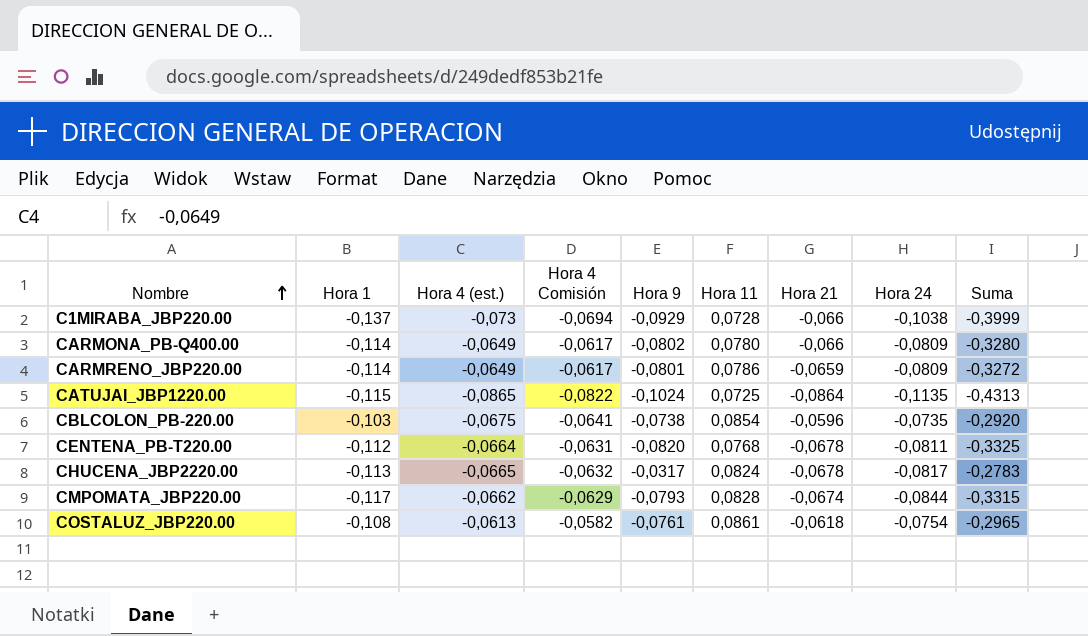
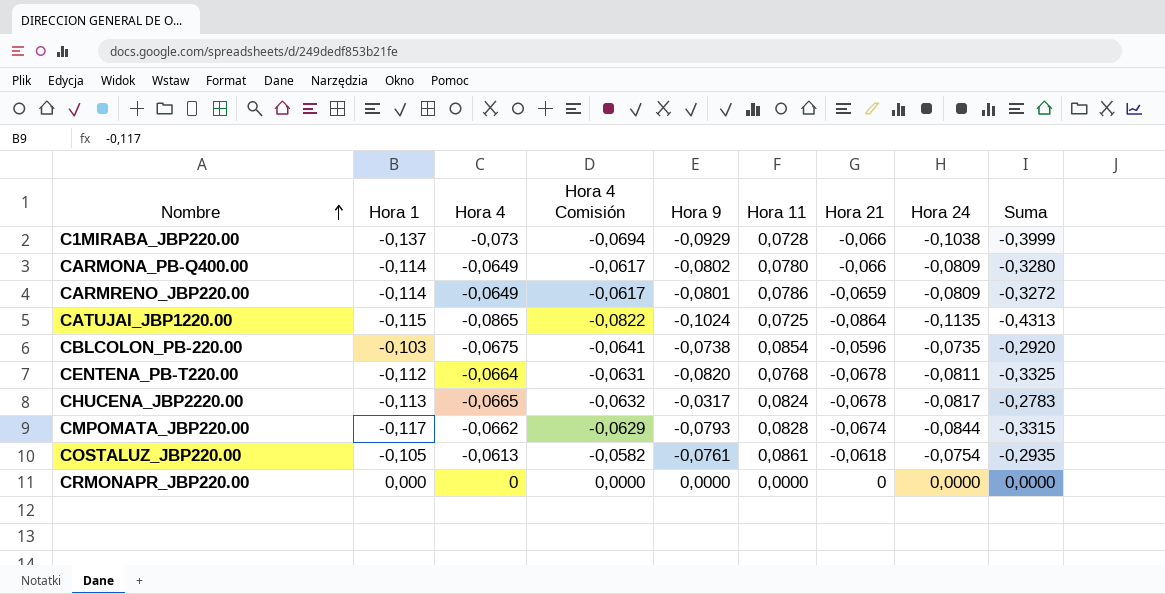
column name: Hora 4 (est.) -> Hora 4
COSTALUZ_JBP220.00 | Hora 1: -0,108 -> -0,105
COSTALUZ_JBP220.00 | Suma: -0,2965 -> -0,2935
row CRMONAPR_JBP220.00: none -> 0,000 | 0 | 0,0000 | 0,0000 | 0,0000 | 0 | 0,0000 | 0,0000

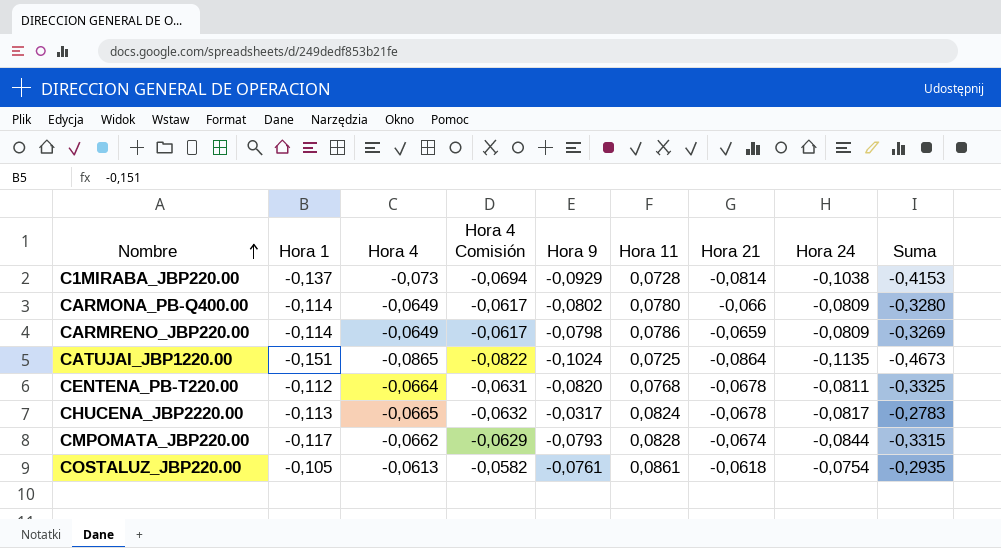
row CBLCOLON_PB-220.00: -0,103 | -0,0675 | -0,0641 | -0,0738 | 0,0854 | -0,0596 | -0,0735 | -0,2920 -> none
row CRMONAPR_JBP220.00: 0,000 | 0 | 0,0000 | 0,0000 | 0,0000 | 0 | 0,0000 | 0,0000 -> none
C1MIRABA_JBP220.00 | Hora 21: -0,066 -> -0,0814
C1MIRABA_JBP220.00 | Suma: -0,3999 -> -0,4153
CARMRENO_JBP220.00 | Hora 9: -0,0801 -> -0,0798
CARMRENO_JBP220.00 | Suma: -0,3272 -> -0,3269
CATUJAI_JBP1220.00 | Hora 1: -0,115 -> -0,151
CATUJAI_JBP1220.00 | Suma: -0,4313 -> -0,4673

